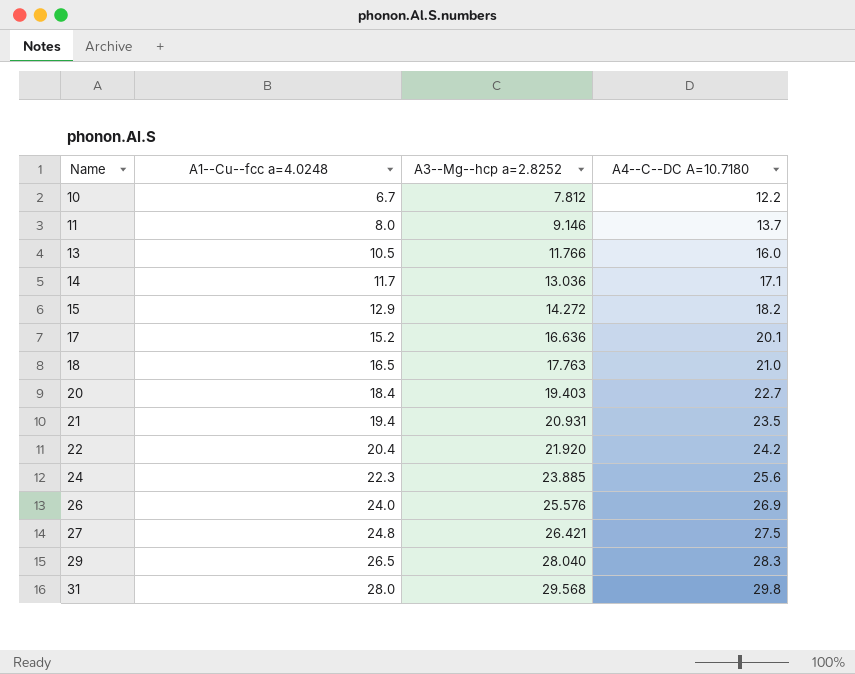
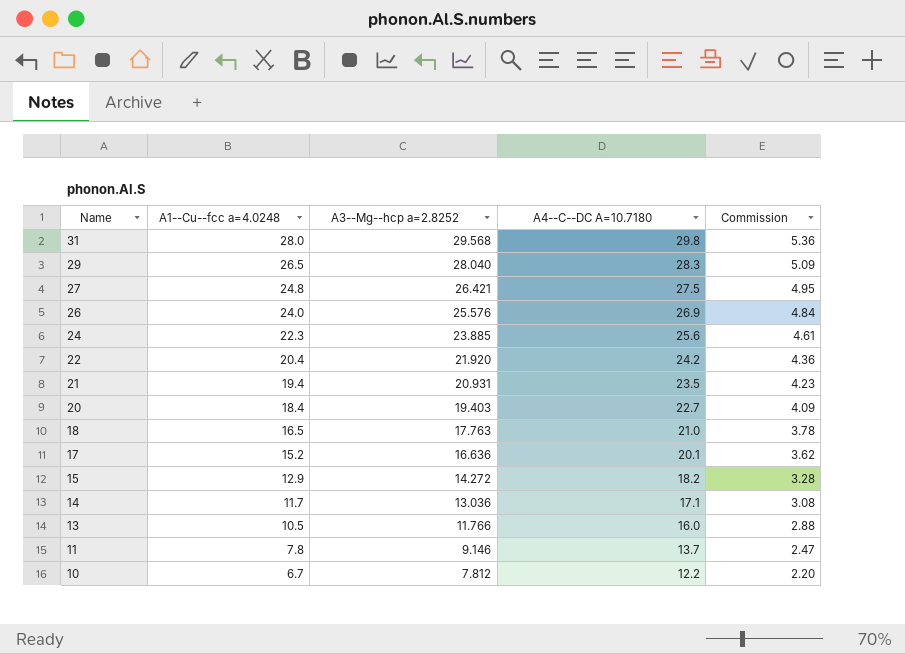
row order: Name ascending -> Name descending
column Commission | formula: none -> [A4--C--DC A=10.7180] * 0.18
11 | A1--Cu--fcc a=4.0248: 8.0 -> 7.8

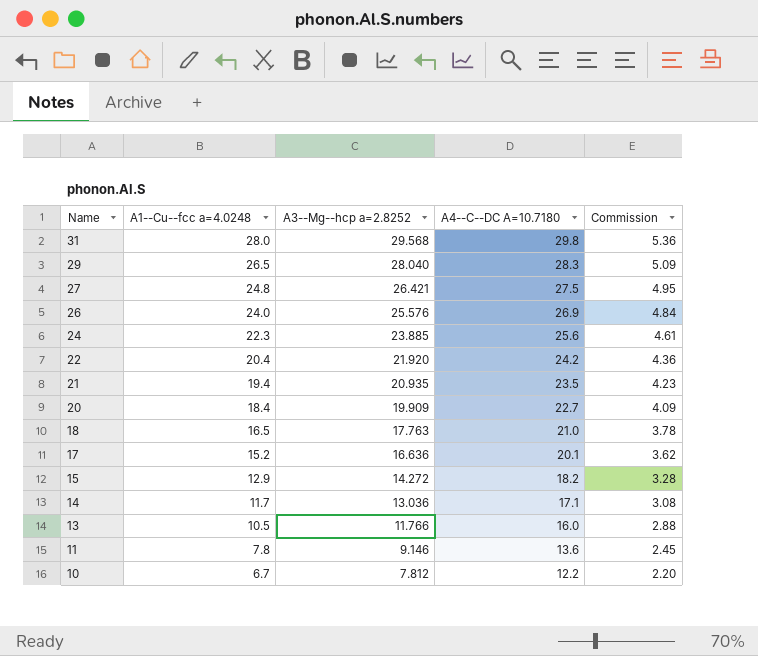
21 | A3--Mg--hcp a=2.8252: 20.931 -> 20.935
20 | A3--Mg--hcp a=2.8252: 19.403 -> 19.909
11 | A4--C--DC A=10.7180: 13.7 -> 13.6
11 | Commission: 2.47 -> 2.45

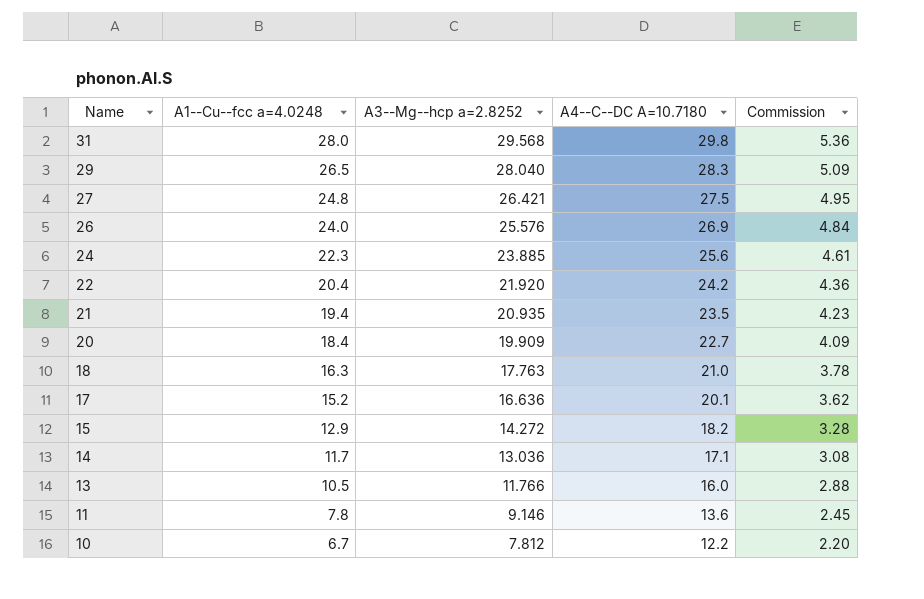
18 | A1--Cu--fcc a=4.0248: 16.5 -> 16.3

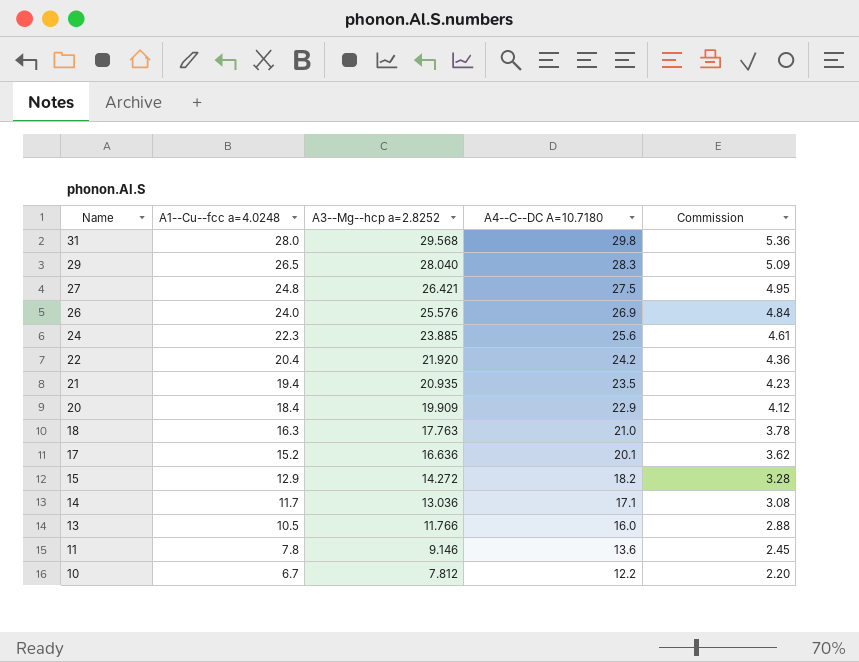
20 | A4--C--DC A=10.7180: 22.7 -> 22.9
20 | Commission: 4.09 -> 4.12

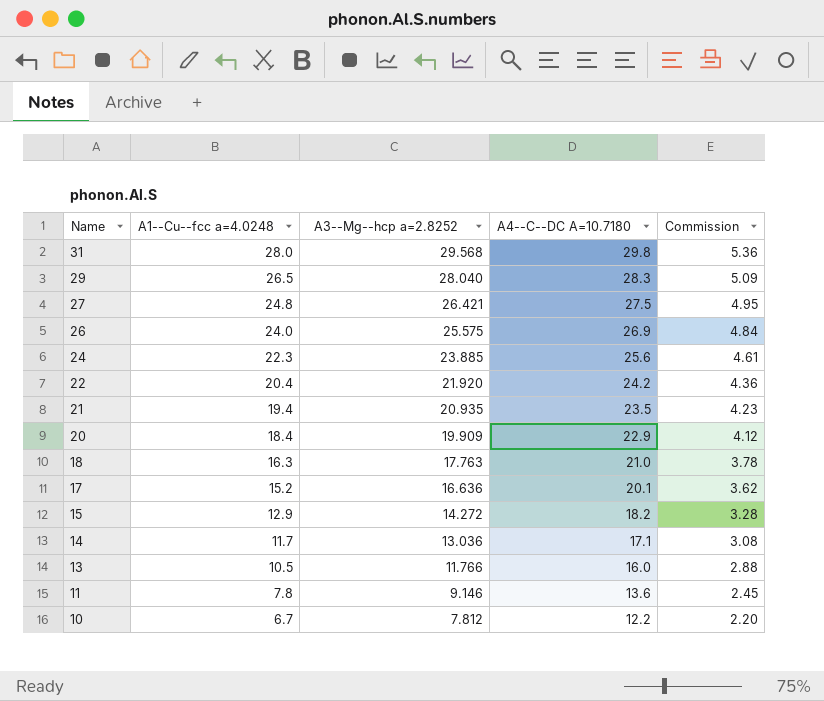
26 | A3--Mg--hcp a=2.8252: 25.576 -> 25.575

